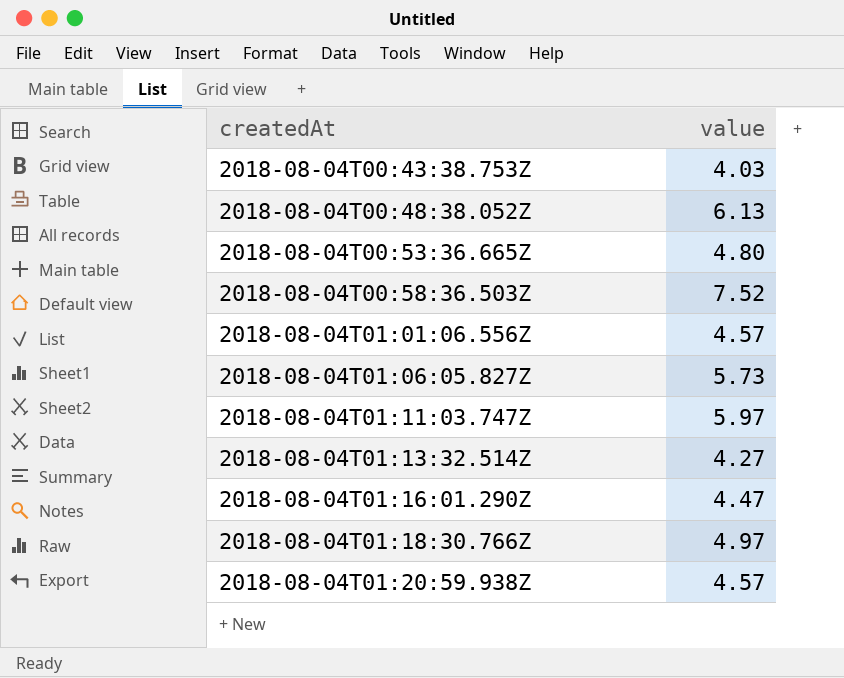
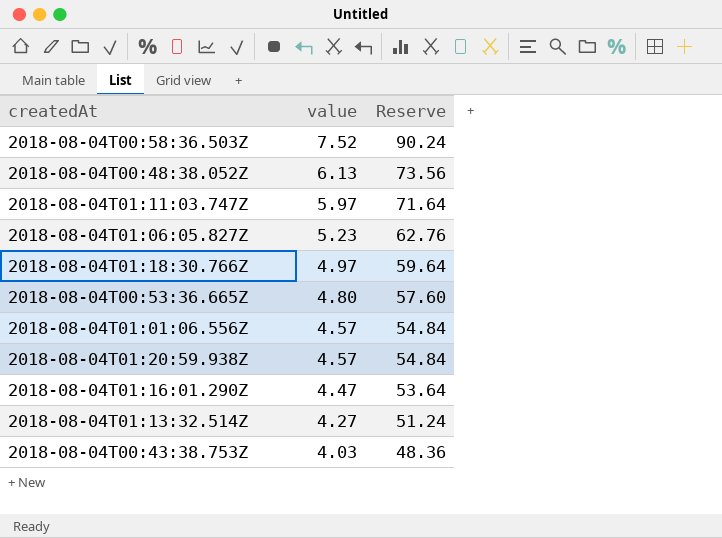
row order: createdAt ascending -> value descending
column Reserve | formula: none -> [value] * 12
2018-08-04T01:06:05.827Z | value: 5.73 -> 5.23

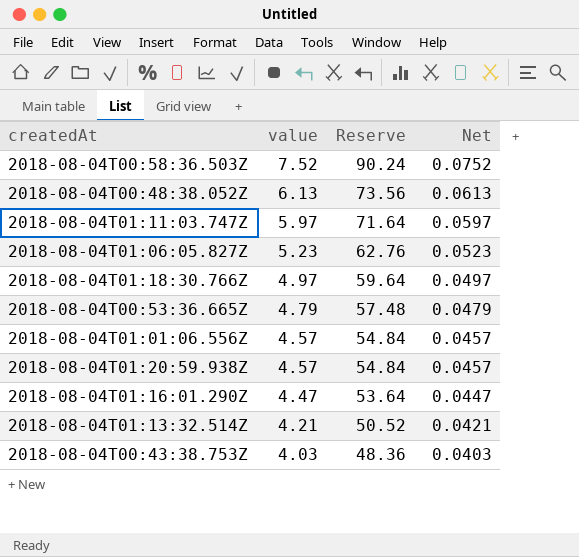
column Net | formula: none -> [value] * 0.01
2018-08-04T00:53:36.665Z | value: 4.80 -> 4.79
2018-08-04T00:53:36.665Z | Reserve: 57.60 -> 57.48
2018-08-04T01:13:32.514Z | value: 4.27 -> 4.21
2018-08-04T01:13:32.514Z | Reserve: 51.24 -> 50.52

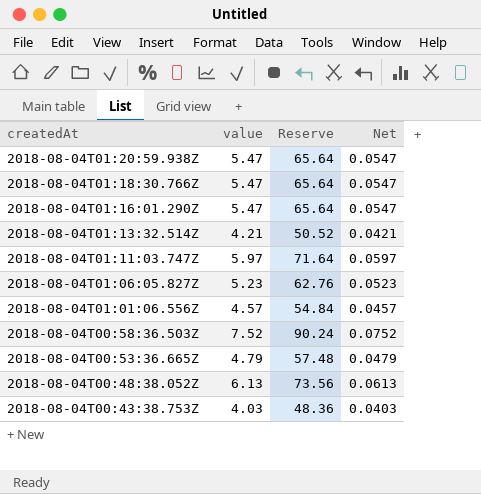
row order: value descending -> createdAt descending
2018-08-04T01:20:59.938Z | value: 4.57 -> 5.47
2018-08-04T01:20:59.938Z | Reserve: 54.84 -> 65.64
2018-08-04T01:20:59.938Z | Net: 0.0457 -> 0.0547
2018-08-04T01:18:30.766Z | value: 4.97 -> 5.47
2018-08-04T01:18:30.766Z | Reserve: 59.64 -> 65.64
2018-08-04T01:18:30.766Z | Net: 0.0497 -> 0.0547
2018-08-04T01:16:01.290Z | value: 4.47 -> 5.47
2018-08-04T01:16:01.290Z | Reserve: 53.64 -> 65.64
2018-08-04T01:16:01.290Z | Net: 0.0447 -> 0.0547

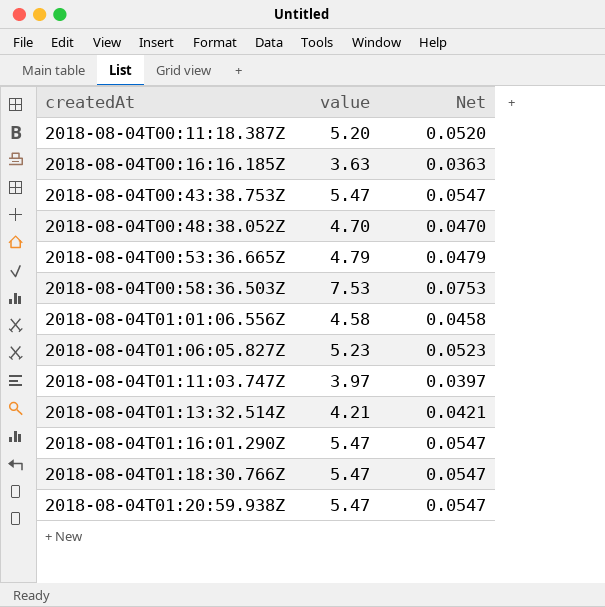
row order: createdAt descending -> createdAt ascending
column Reserve | formula: [value] * 12 -> none
row 2018-08-04T00:11:18.387Z: none -> 5.20 | 0.0520
row 2018-08-04T00:16:16.185Z: none -> 3.63 | 0.0363
2018-08-04T00:43:38.753Z | value: 4.03 -> 5.47
2018-08-04T00:43:38.753Z | Net: 0.0403 -> 0.0547
2018-08-04T00:48:38.052Z | value: 6.13 -> 4.70
2018-08-04T00:48:38.052Z | Net: 0.0613 -> 0.0470
2018-08-04T00:58:36.503Z | value: 7.52 -> 7.53
2018-08-04T00:58:36.503Z | Net: 0.0752 -> 0.0753
2018-08-04T01:01:06.556Z | value: 4.57 -> 4.58
2018-08-04T01:01:06.556Z | Net: 0.0457 -> 0.0458
2018-08-04T01:11:03.747Z | value: 5.97 -> 3.97
2018-08-04T01:11:03.747Z | Net: 0.0597 -> 0.0397

